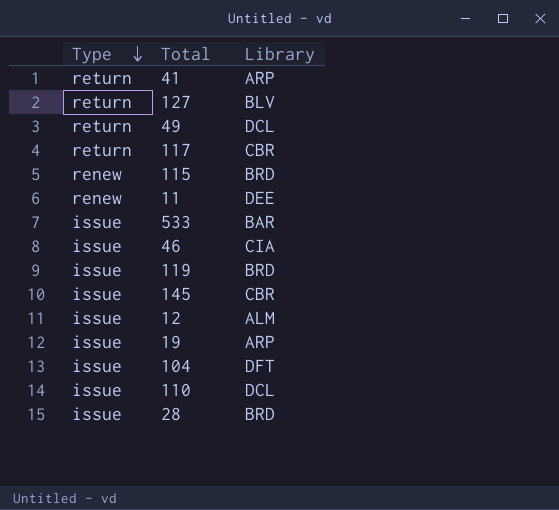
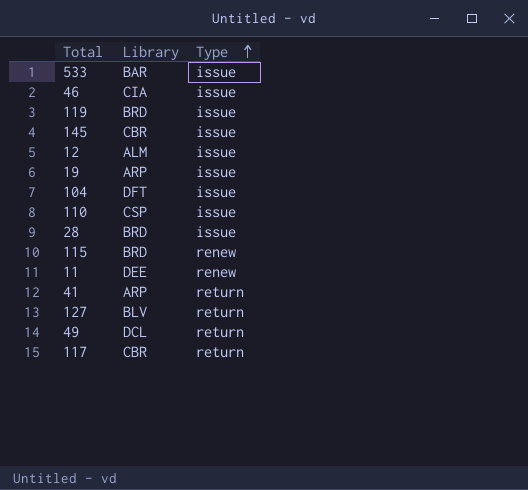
row order: Type descending -> Type ascending
column Type | position: 1 -> 3
110 | Library: DCL -> CSP

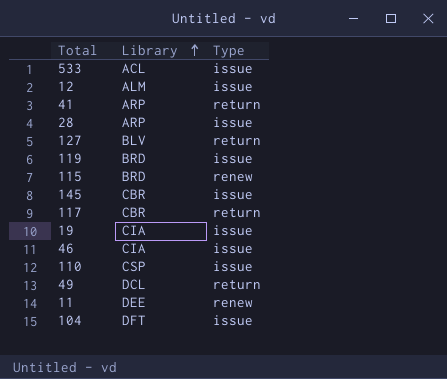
row order: Type ascending -> Library ascending
533 | Library: BAR -> ACL
28 | Library: BRD -> ARP
19 | Library: ARP -> CIA

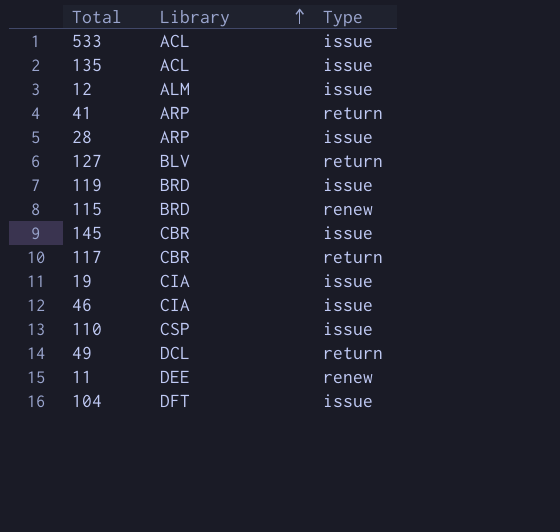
row 135: none -> ACL | issue

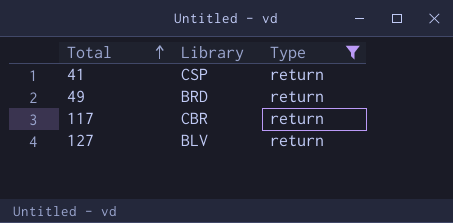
filter: none -> Type = return
row order: Library ascending -> Total ascending
41 | Library: ARP -> CSP
49 | Library: DCL -> BRD

